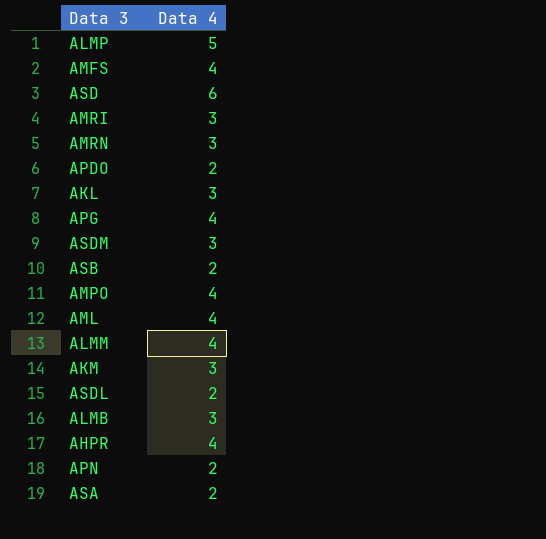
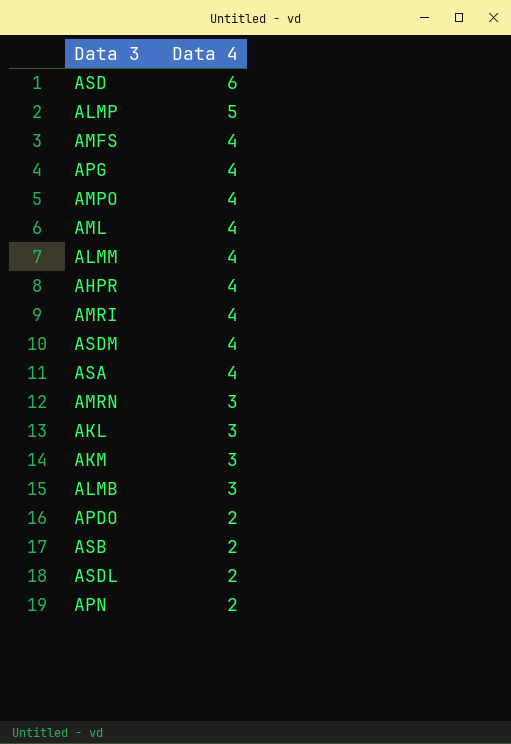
row order: none -> Data 4 descending
AMRI | Data 4: 3 -> 4
ASDM | Data 4: 3 -> 4
ASA | Data 4: 2 -> 4

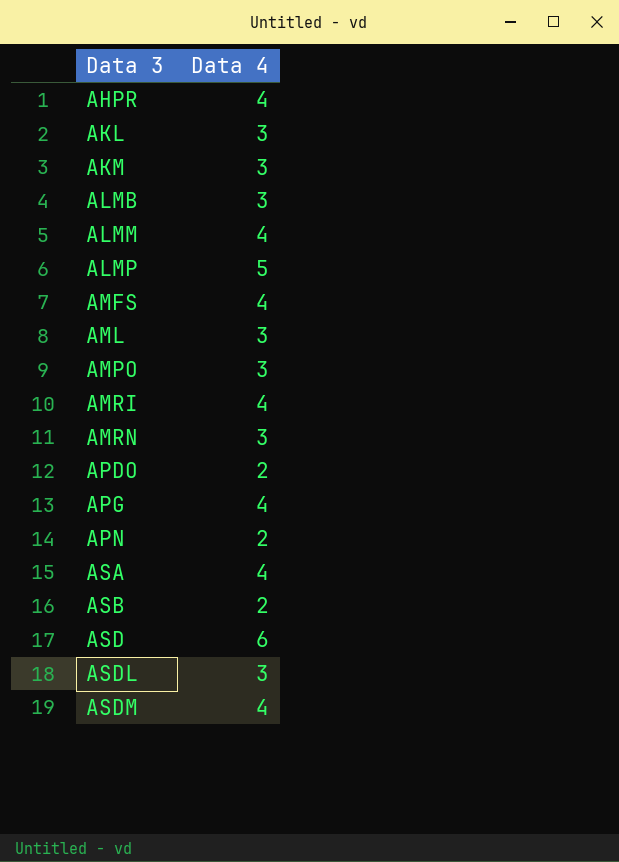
row order: Data 4 descending -> Data 3 ascending
AML | Data 4: 4 -> 3
AMPO | Data 4: 4 -> 3
ASDL | Data 4: 2 -> 3

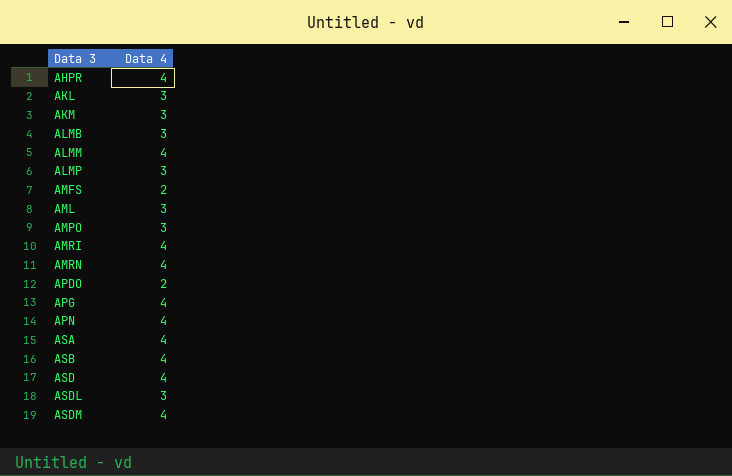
ALMP | Data 4: 5 -> 3
AMFS | Data 4: 4 -> 2
AMRN | Data 4: 3 -> 4
APN | Data 4: 2 -> 4
ASB | Data 4: 2 -> 4
ASD | Data 4: 6 -> 4

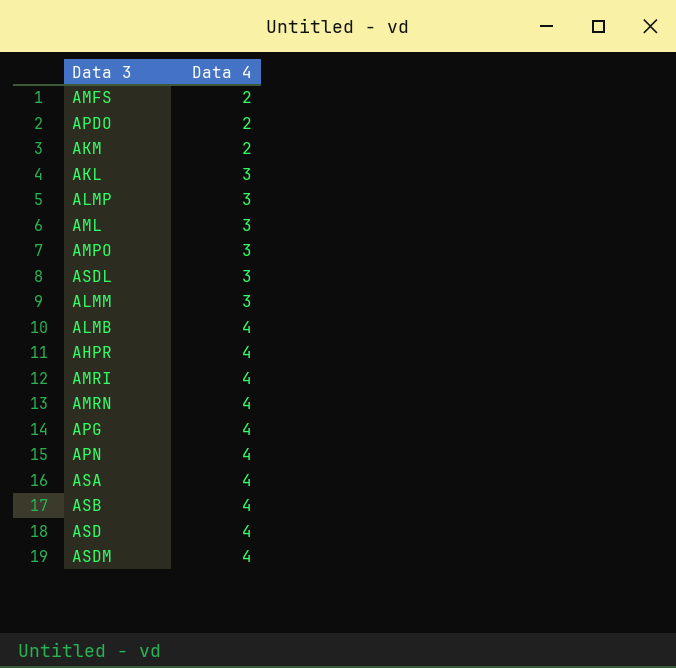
row order: Data 3 ascending -> Data 4 ascending
AKM | Data 4: 3 -> 2
ALMM | Data 4: 4 -> 3
ALMB | Data 4: 3 -> 4

